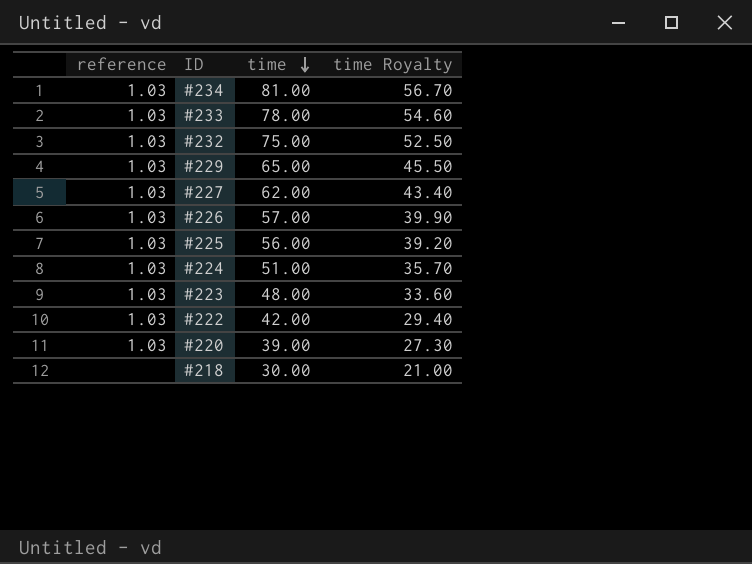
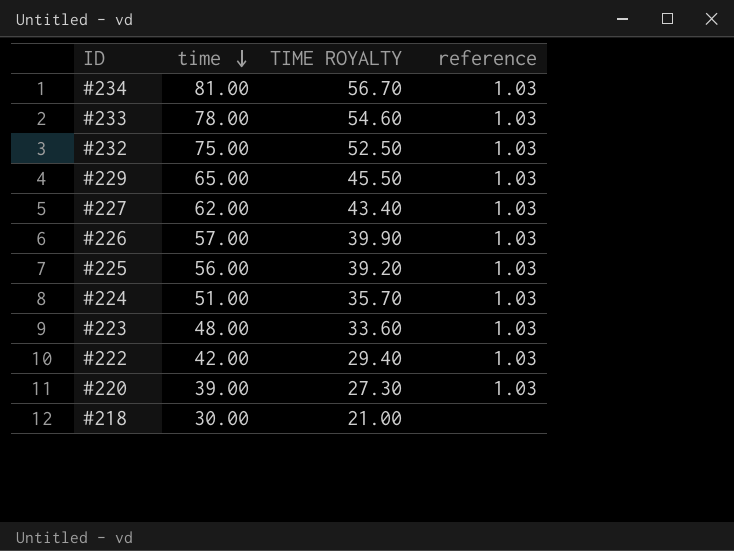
column name: time Royalty -> TIME ROYALTY
column reference | position: 1 -> 4

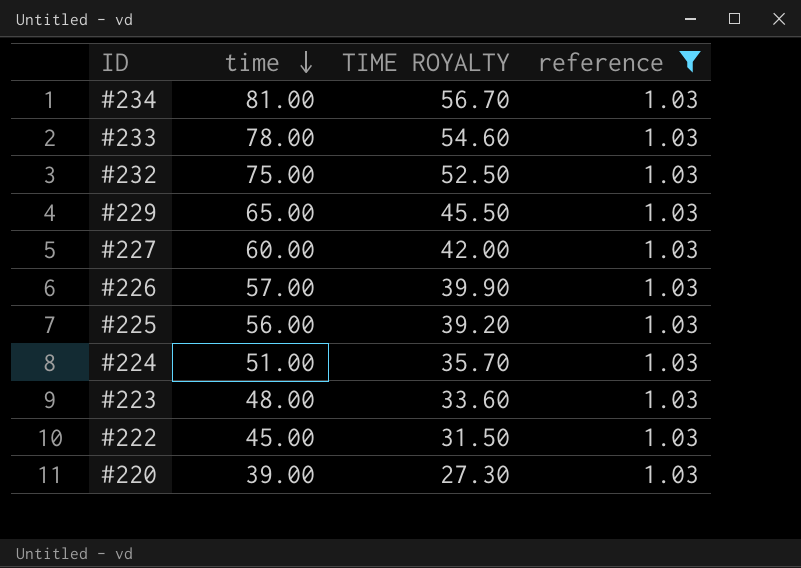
filter: none -> reference = 1.03
#227 | time: 62.00 -> 60.00
#227 | TIME ROYALTY: 43.40 -> 42.00
#222 | time: 42.00 -> 45.00
#222 | TIME ROYALTY: 29.40 -> 31.50

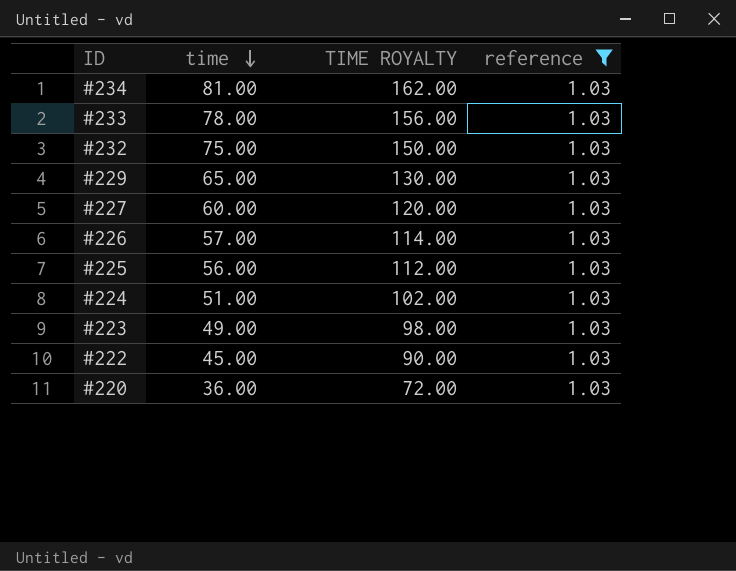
column TIME ROYALTY | formula: [time] * 0.7 -> [time] * 2
#223 | time: 48.00 -> 49.00
#220 | time: 39.00 -> 36.00

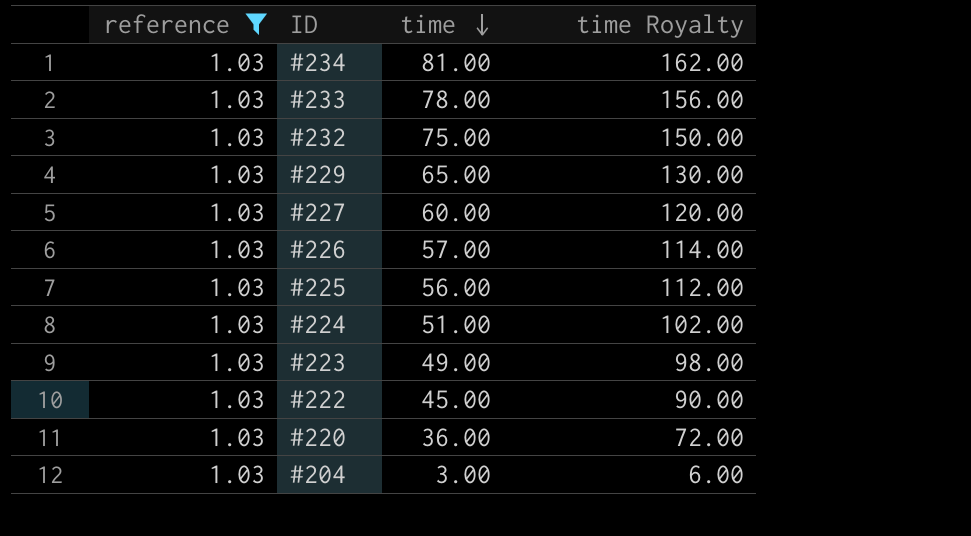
column reference | position: 4 -> 1
column name: TIME ROYALTY -> time Royalty
row #204: none -> 1.03 | 3.00 | 6.00

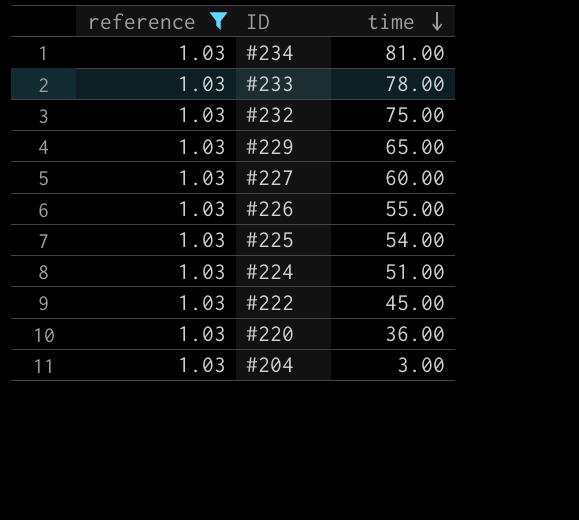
column time Royalty | formula: [time] * 2 -> none
row #223: 1.03 | 49.00 | 98.00 -> none
#226 | time: 57.00 -> 55.00
#225 | time: 56.00 -> 54.00

